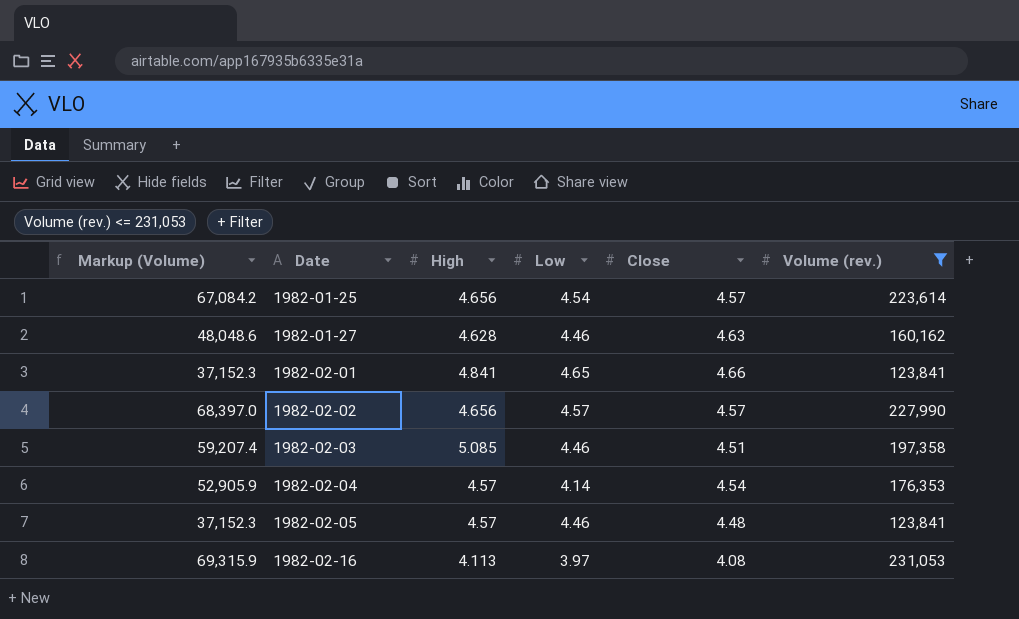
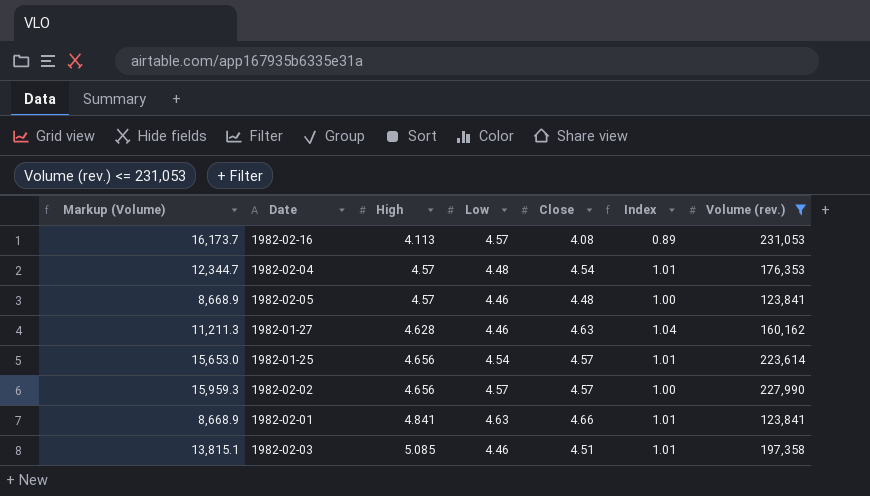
row order: Date ascending -> High ascending
column Markup (Volume) | formula: [Volume (rev.)] * 0.3 -> [Volume (rev.)] * 0.07
column Index | formula: none -> [Close] / [Low]
1982-02-16 | Low: 3.97 -> 4.57
1982-02-04 | Low: 4.14 -> 4.48
1982-02-01 | Low: 4.65 -> 4.63

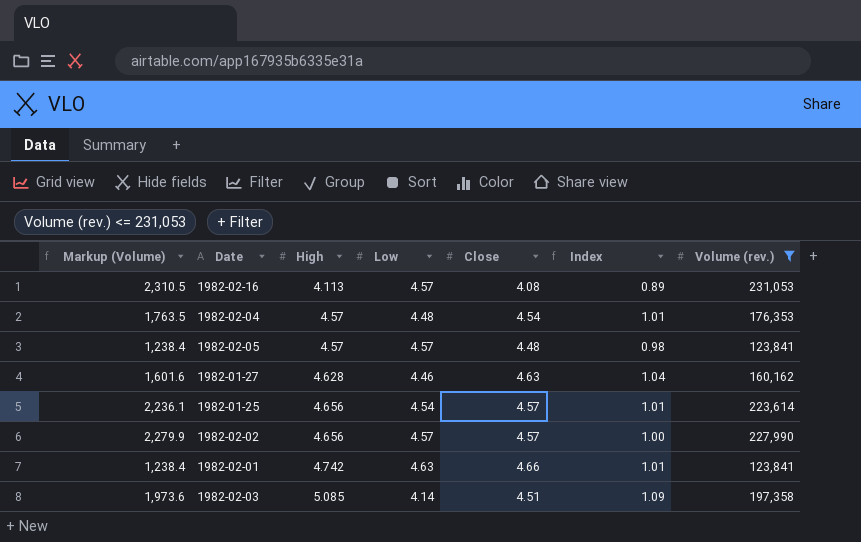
column Markup (Volume) | formula: [Volume (rev.)] * 0.07 -> [Volume (rev.)] * 0.01
1982-02-05 | Low: 4.46 -> 4.57
1982-02-05 | Index: 1.00 -> 0.98
1982-02-01 | High: 4.841 -> 4.742
1982-02-03 | Low: 4.46 -> 4.14
1982-02-03 | Index: 1.01 -> 1.09

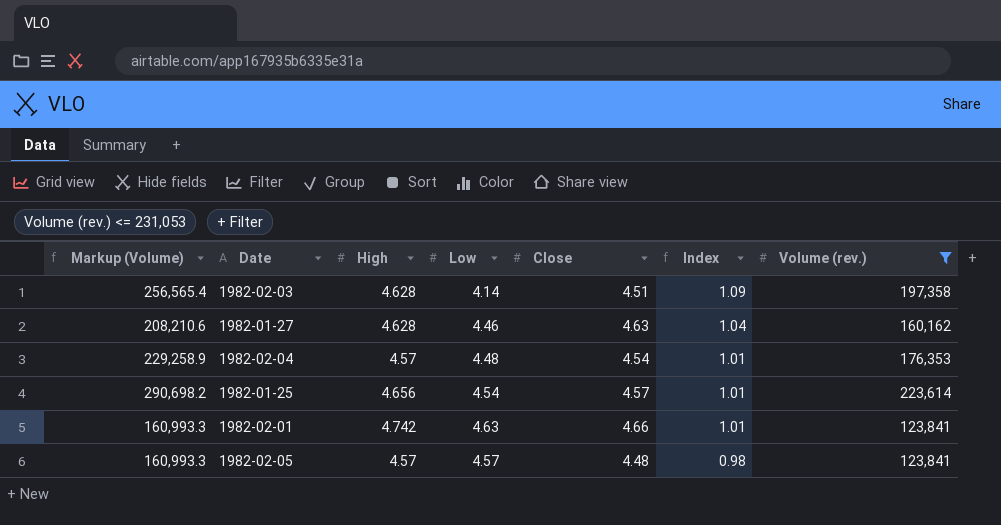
row order: High ascending -> Index descending
column Markup (Volume) | formula: [Volume (rev.)] * 0.01 -> [Volume (rev.)] * 1.3
row 1982-02-16: 2,310.5 | 4.113 | 4.57 | 4.08 | 0.89 | 231,053 -> none
row 1982-02-02: 2,279.9 | 4.656 | 4.57 | 4.57 | 1.00 | 227,990 -> none
1982-02-03 | High: 5.085 -> 4.628

